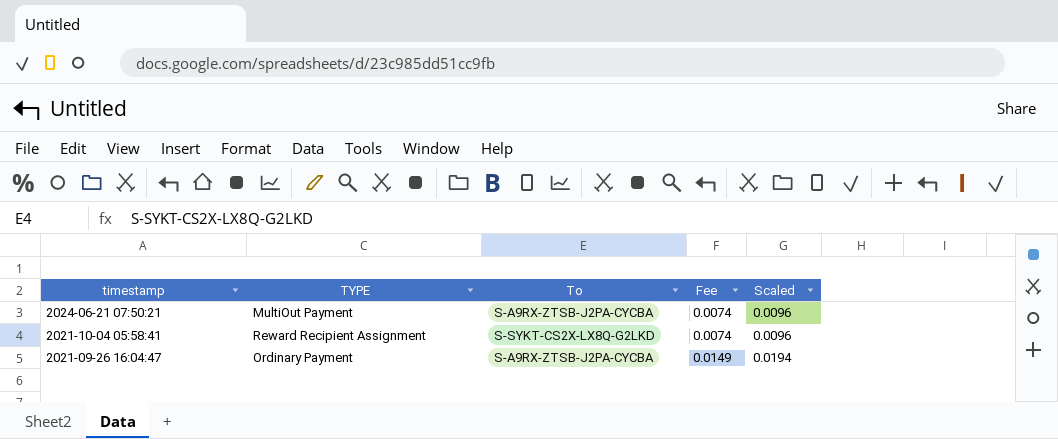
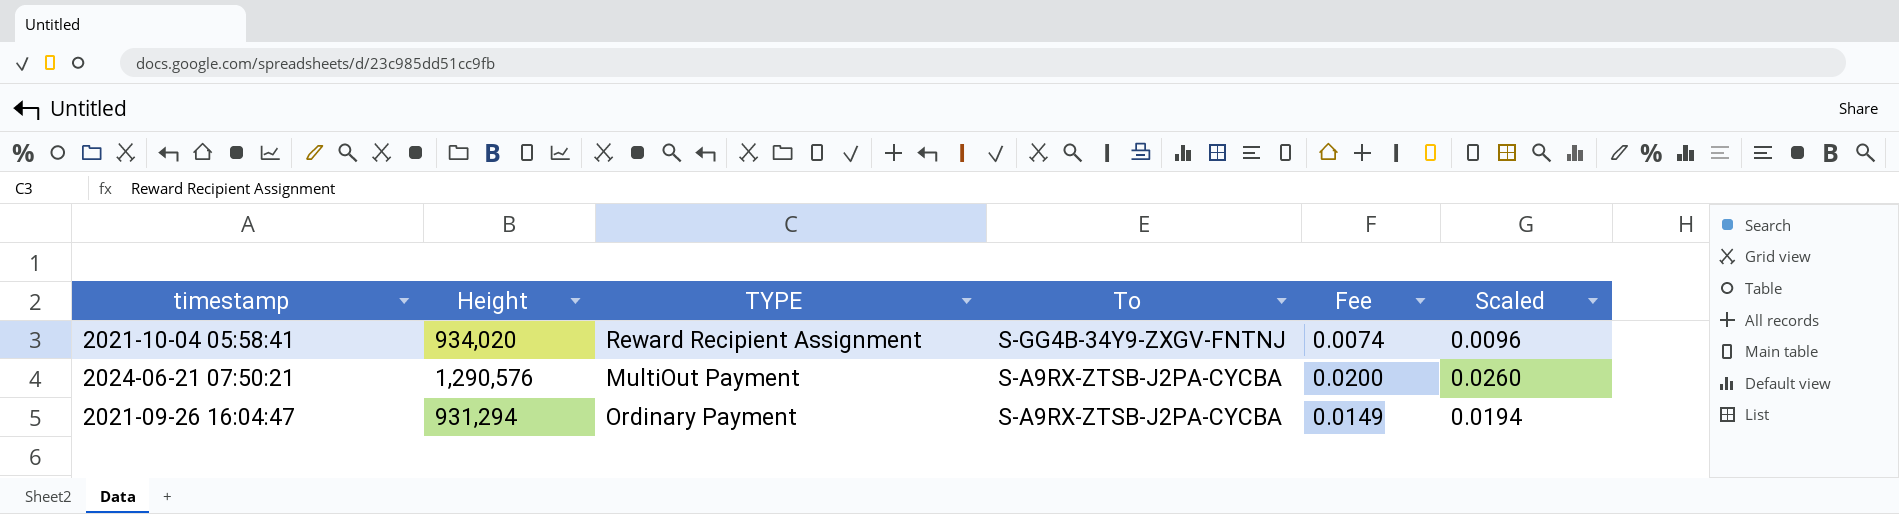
row order: timestamp descending -> To descending
column Height | position: none -> 2
2021-10-04 05:58:41 | To: S-SYKT-CS2X-LX8Q-G2LKD -> S-GG4B-34Y9-ZXGV-FNTNJ
2024-06-21 07:50:21 | Fee: 0.0074 -> 0.0200
2024-06-21 07:50:21 | Scaled: 0.0096 -> 0.0260

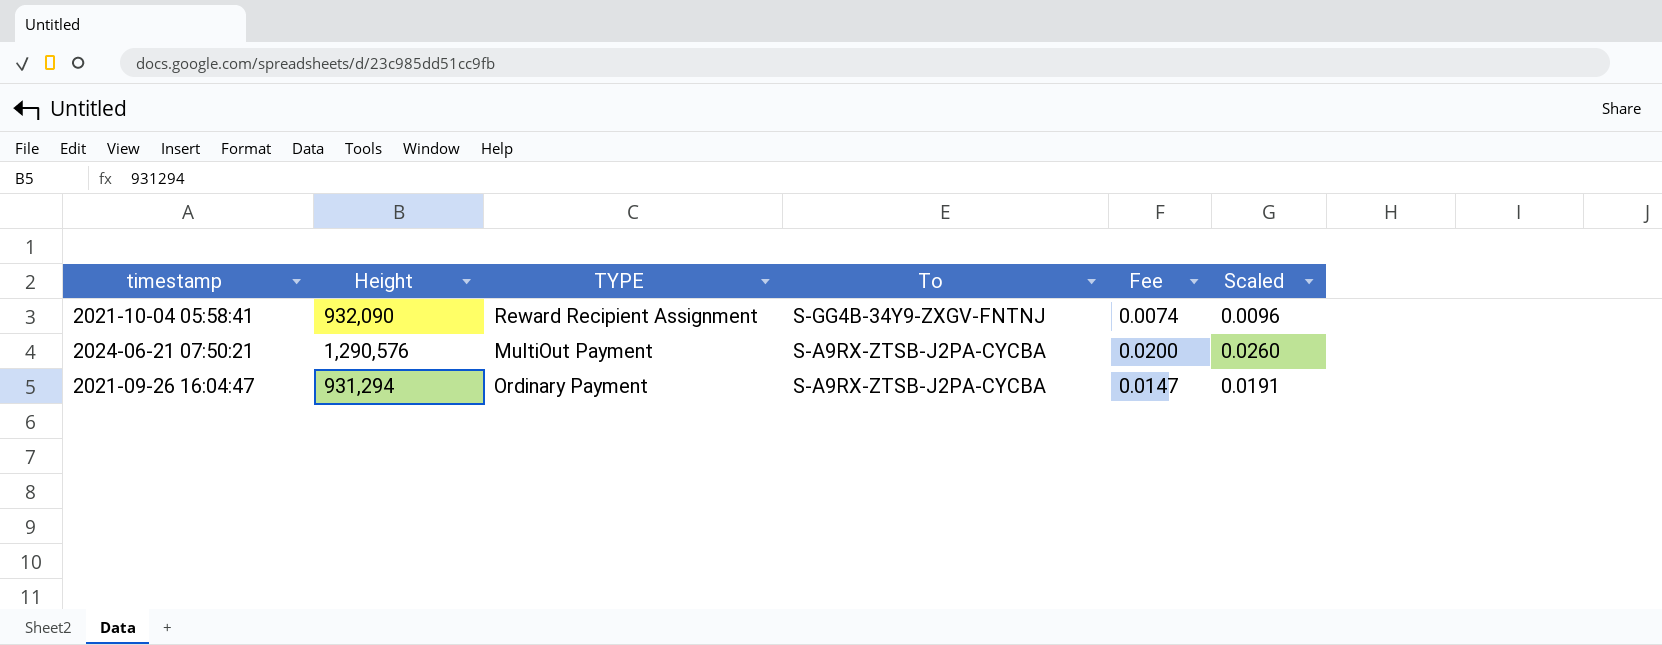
2021-10-04 05:58:41 | Height: 934,020 -> 932,090
2021-09-26 16:04:47 | Fee: 0.0149 -> 0.0147
2021-09-26 16:04:47 | Scaled: 0.0194 -> 0.0191

